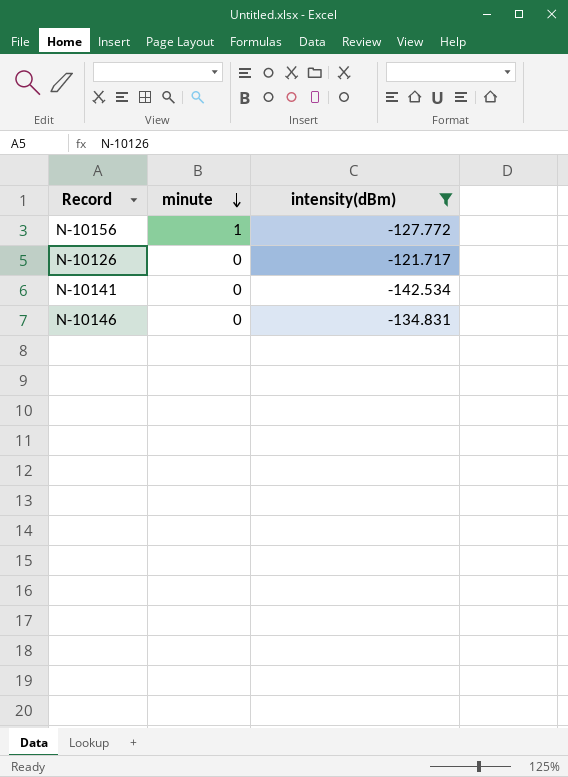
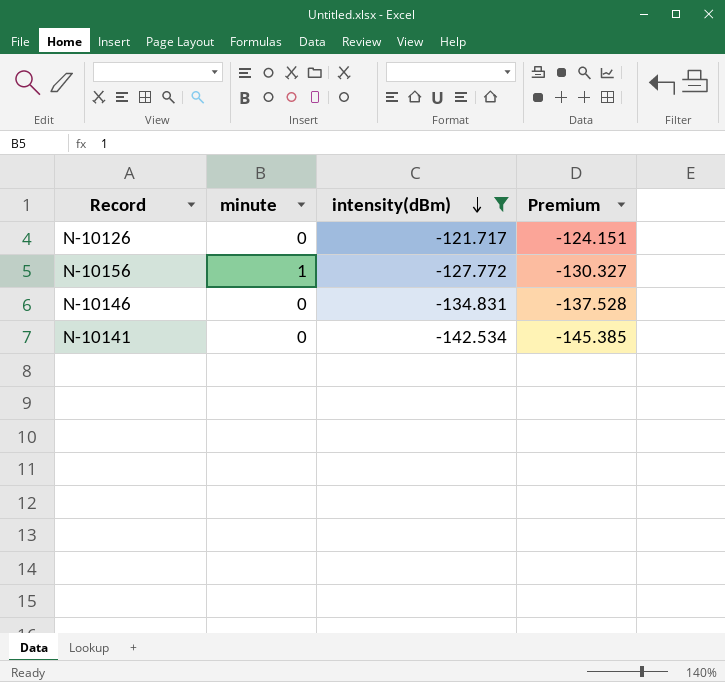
row order: minute descending -> intensity(dBm) descending
column Premium | formula: none -> [intensity(dBm)] * 1.02

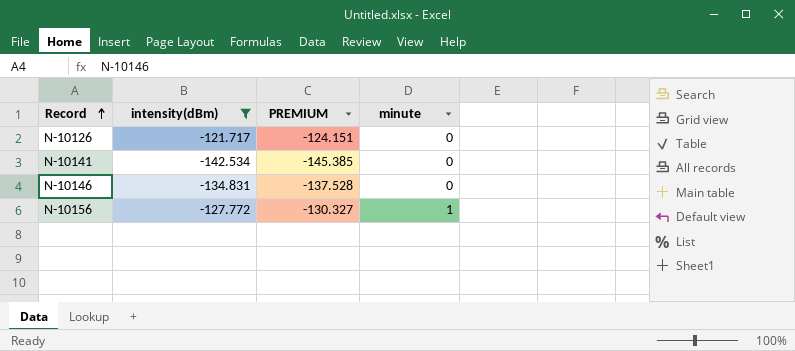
row order: intensity(dBm) descending -> Record ascending
column name: Premium -> PREMIUM
column minute | position: 2 -> 4

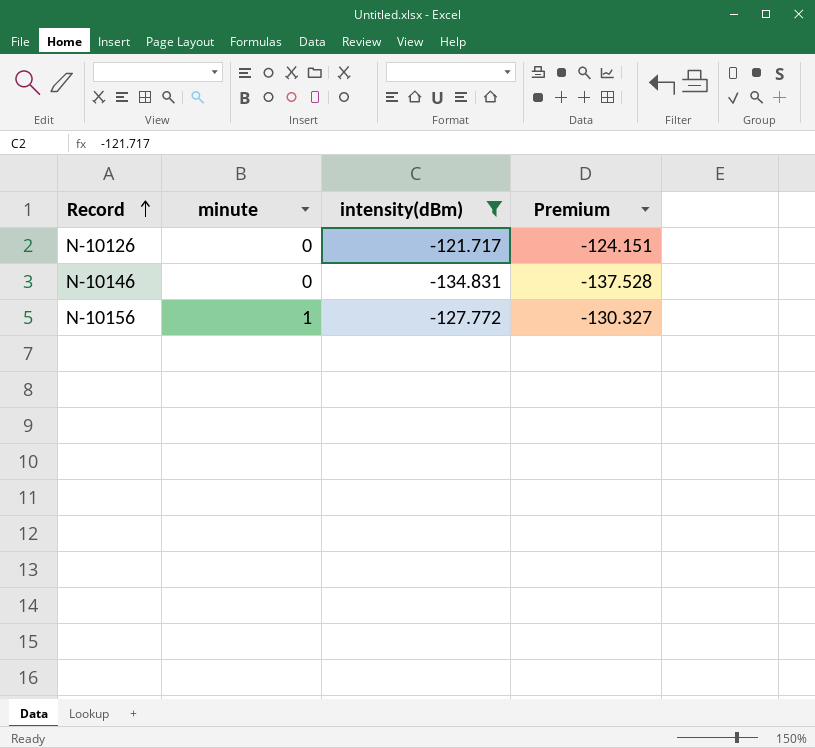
column minute | position: 4 -> 2
column name: PREMIUM -> Premium
row N-10141: -142.534 | -145.385 | 0 -> none

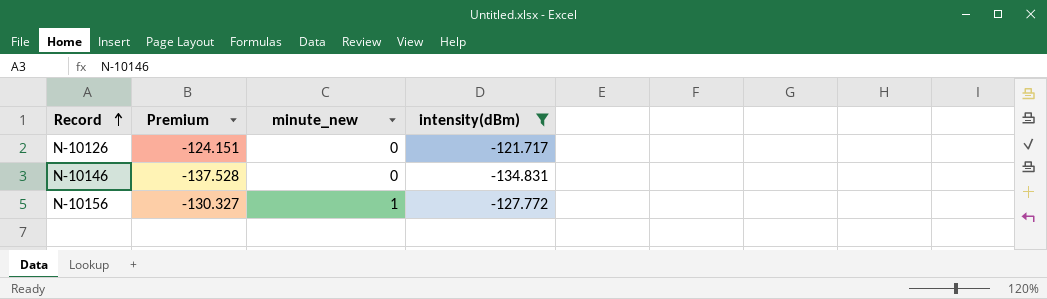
column Premium | position: 4 -> 2
column name: minute -> minute_new

